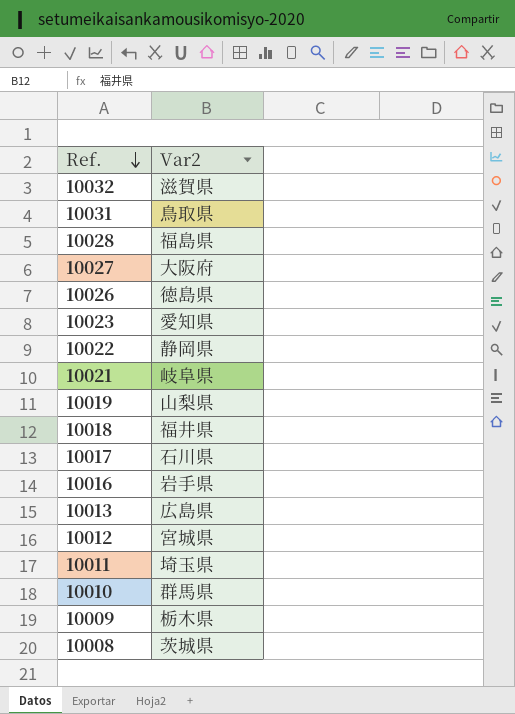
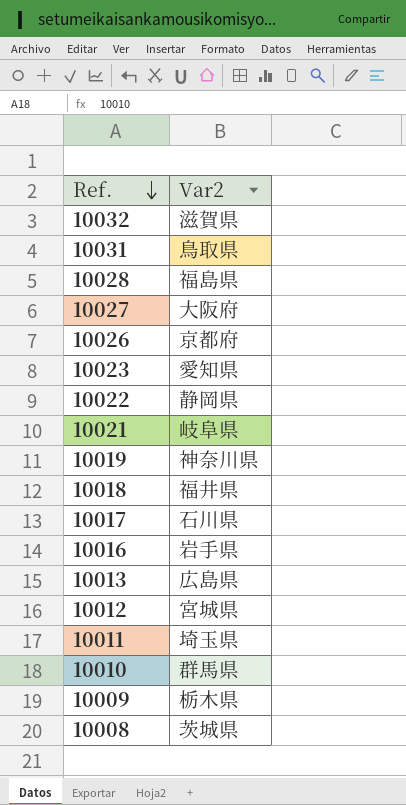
10026 | Var2: 徳島県 -> 京都府
10019 | Var2: 山梨県 -> 神奈川県

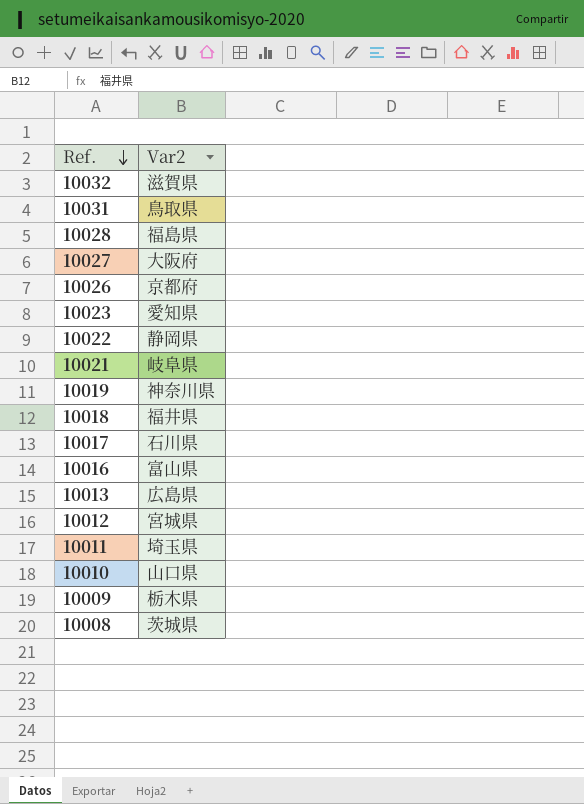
10016 | Var2: 岩手県 -> 富山県
10010 | Var2: 群馬県 -> 山口県

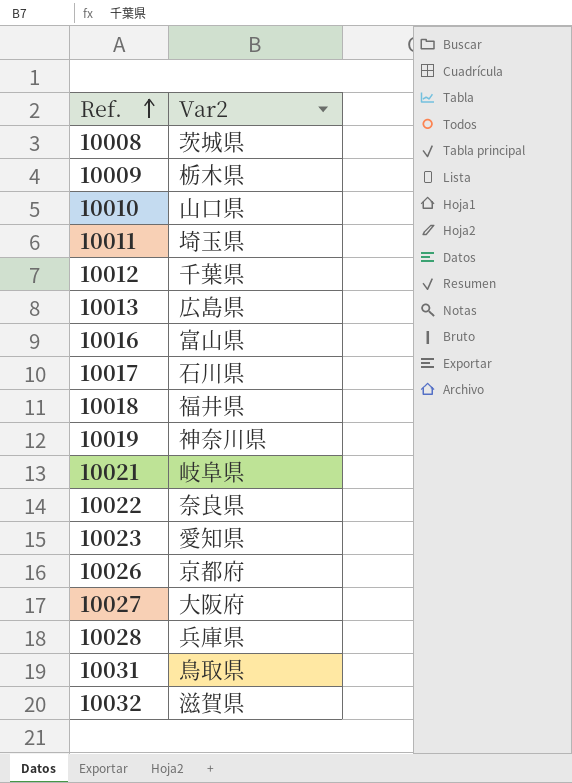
row order: Ref. descending -> Ref. ascending
10012 | Var2: 宮城県 -> 千葉県
10022 | Var2: 静岡県 -> 奈良県
10028 | Var2: 福島県 -> 兵庫県

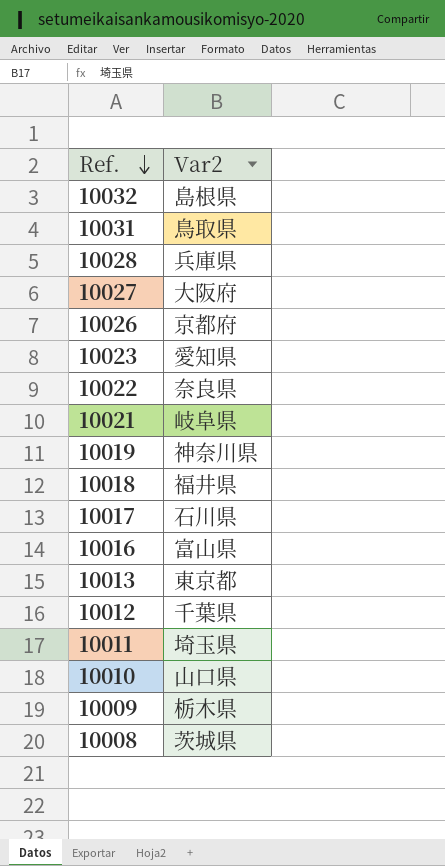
row order: Ref. ascending -> Ref. descending
10032 | Var2: 滋賀県 -> 島根県
10013 | Var2: 広島県 -> 東京都

